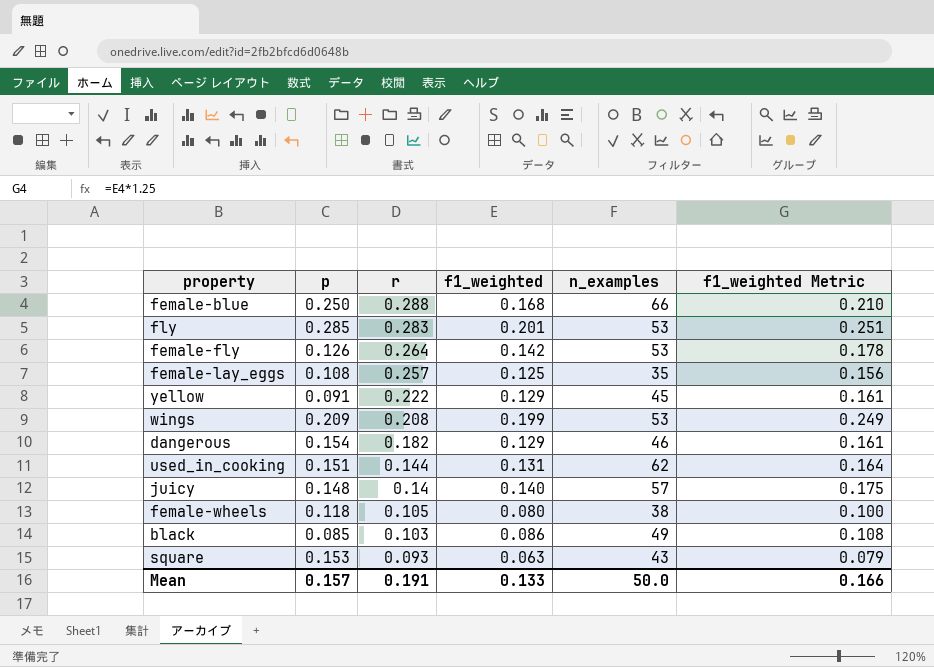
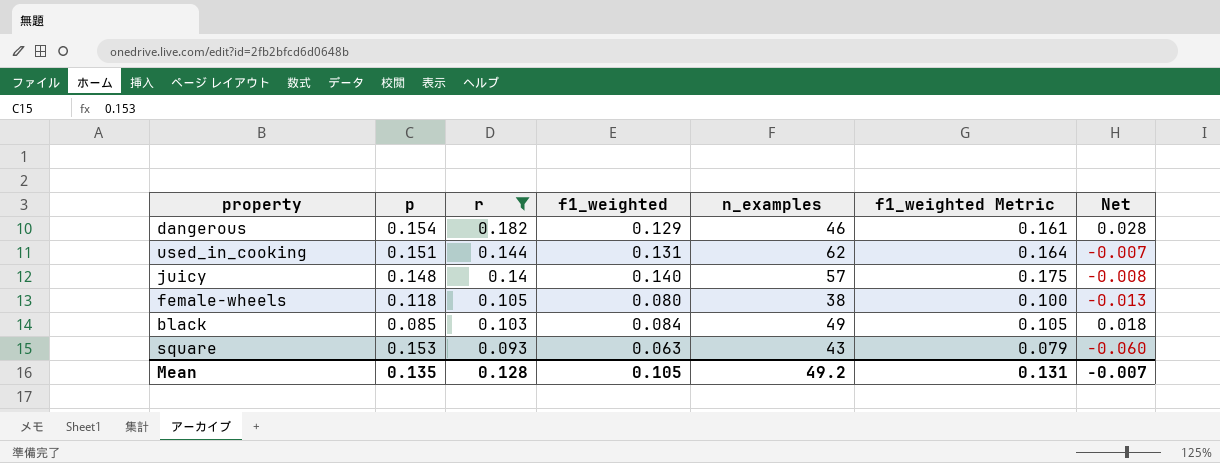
filter: none -> r <= 0.182
column Net | formula: none -> [r] - [p]
black | f1_weighted: 0.086 -> 0.084
black | f1_weighted Metric: 0.108 -> 0.105
Mean | p: 0.157 -> 0.135
Mean | r: 0.191 -> 0.128
Mean | f1_weighted: 0.133 -> 0.105
Mean | n_examples: 50.0 -> 49.2
Mean | f1_weighted Metric: 0.166 -> 0.131

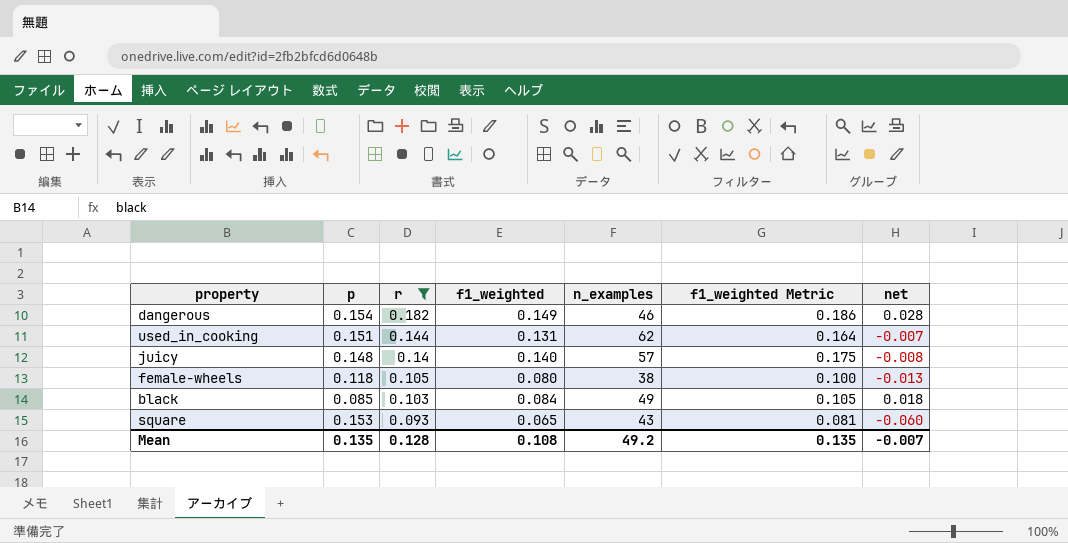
column name: Net -> net
dangerous | f1_weighted: 0.129 -> 0.149
dangerous | f1_weighted Metric: 0.161 -> 0.186
square | f1_weighted: 0.063 -> 0.065
square | f1_weighted Metric: 0.079 -> 0.081
Mean | f1_weighted: 0.105 -> 0.108
Mean | f1_weighted Metric: 0.131 -> 0.135

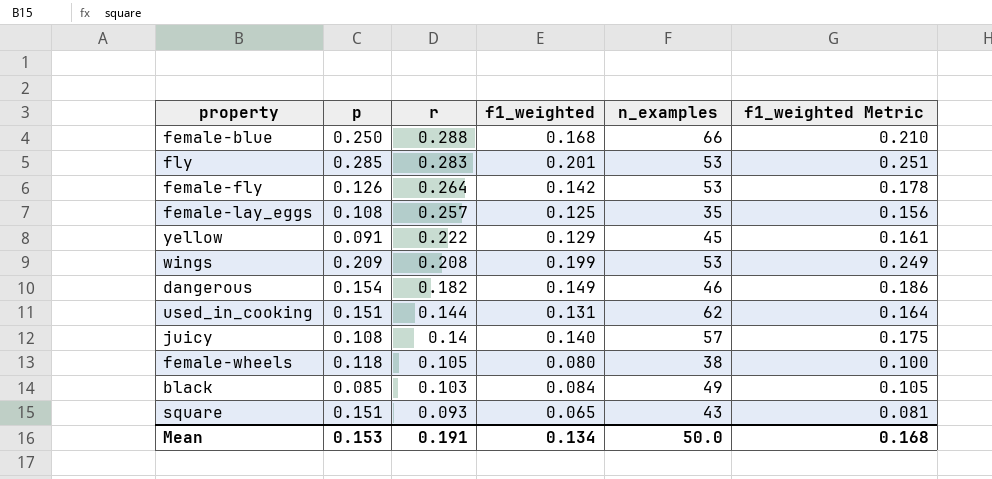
filter: r <= 0.182 -> none
column net | formula: [r] - [p] -> none
juicy | p: 0.148 -> 0.108
square | p: 0.153 -> 0.151
Mean | p: 0.135 -> 0.153
Mean | r: 0.128 -> 0.191
Mean | f1_weighted: 0.108 -> 0.134
Mean | n_examples: 49.2 -> 50.0
Mean | f1_weighted Metric: 0.135 -> 0.168

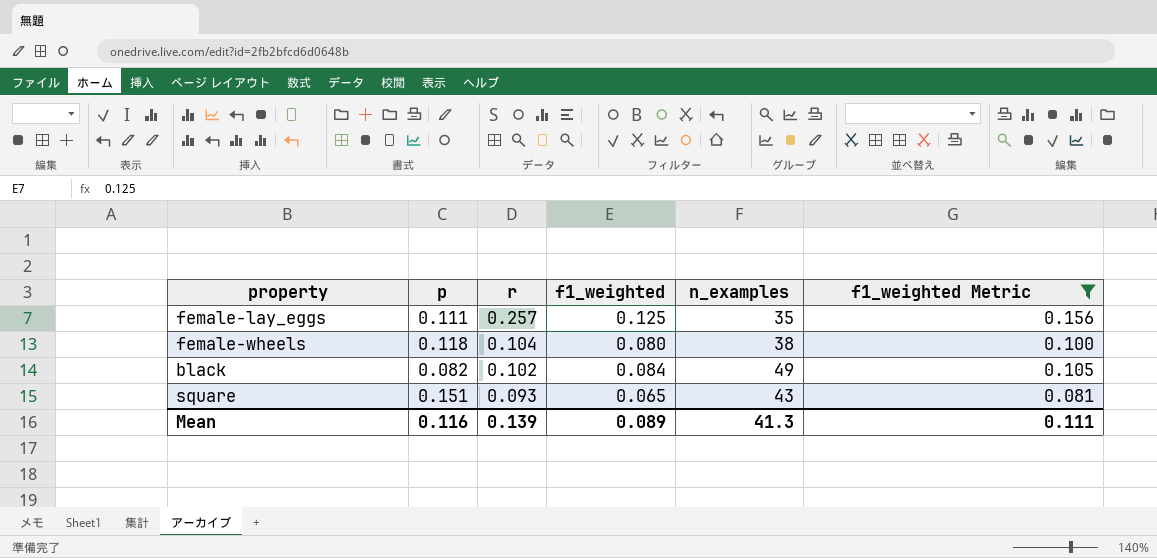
filter: none -> f1_weighted Metric <= 0.156
female-lay_eggs | p: 0.108 -> 0.111
female-wheels | r: 0.105 -> 0.104
black | p: 0.085 -> 0.082
black | r: 0.103 -> 0.102
Mean | p: 0.153 -> 0.116
Mean | r: 0.191 -> 0.139
Mean | f1_weighted: 0.134 -> 0.089
Mean | n_examples: 50.0 -> 41.3
Mean | f1_weighted Metric: 0.168 -> 0.111

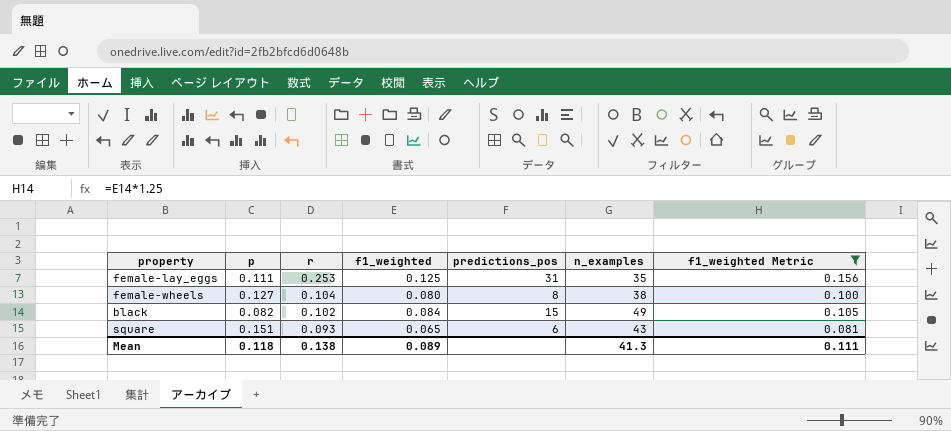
column predictions_pos | position: none -> 5
female-lay_eggs | r: 0.257 -> 0.253
female-wheels | p: 0.118 -> 0.127
Mean | p: 0.116 -> 0.118
Mean | r: 0.139 -> 0.138

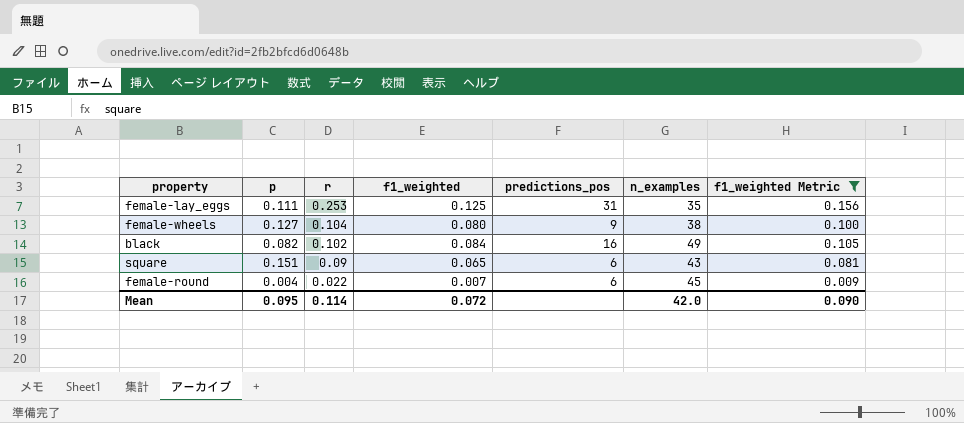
female-wheels | predictions_pos: 8 -> 9
black | predictions_pos: 15 -> 16
square | r: 0.093 -> 0.09
row female-round: none -> 0.004 | 0.022 | 0.007 | 6 | 45 | 0.009
Mean | p: 0.118 -> 0.095
Mean | r: 0.138 -> 0.114
Mean | f1_weighted: 0.089 -> 0.072
Mean | n_examples: 41.3 -> 42.0
Mean | f1_weighted Metric: 0.111 -> 0.090

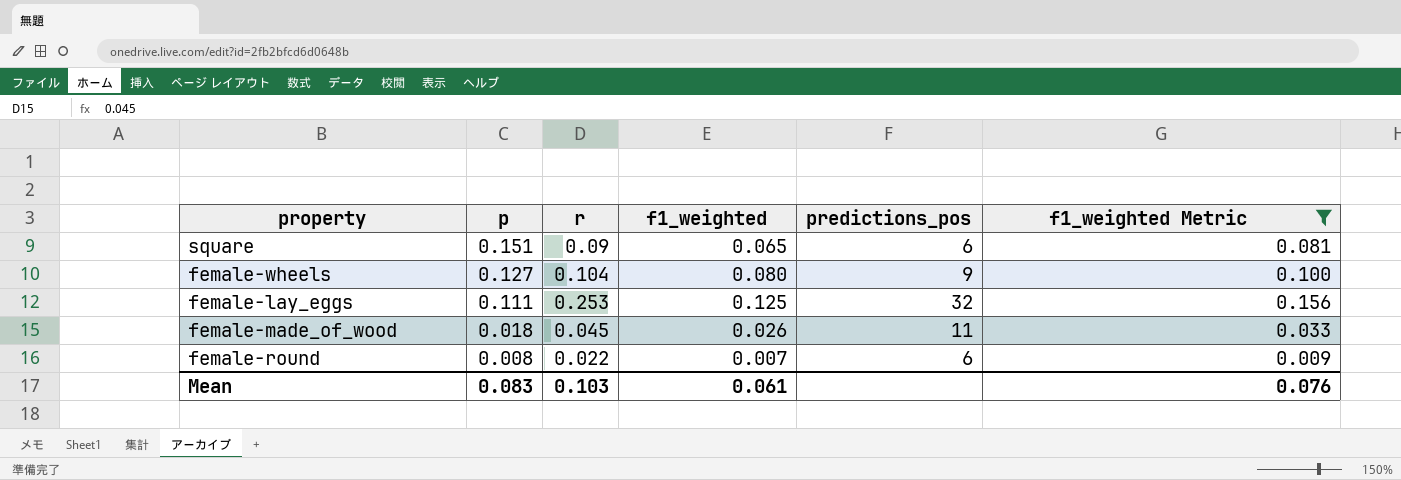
row order: r descending -> p descending
column n_examples | position: 6 -> none
row black: 0.082 | 0.102 | 0.084 | 16 | 49 | 0.105 -> none
female-lay_eggs | predictions_pos: 31 -> 32
row female-made_of_wood: none -> 0.018 | 0.045 | 0.026 | 11 | 0.033
female-round | p: 0.004 -> 0.008
Mean | p: 0.095 -> 0.083
Mean | r: 0.114 -> 0.103
Mean | f1_weighted: 0.072 -> 0.061
Mean | f1_weighted Metric: 0.090 -> 0.076

